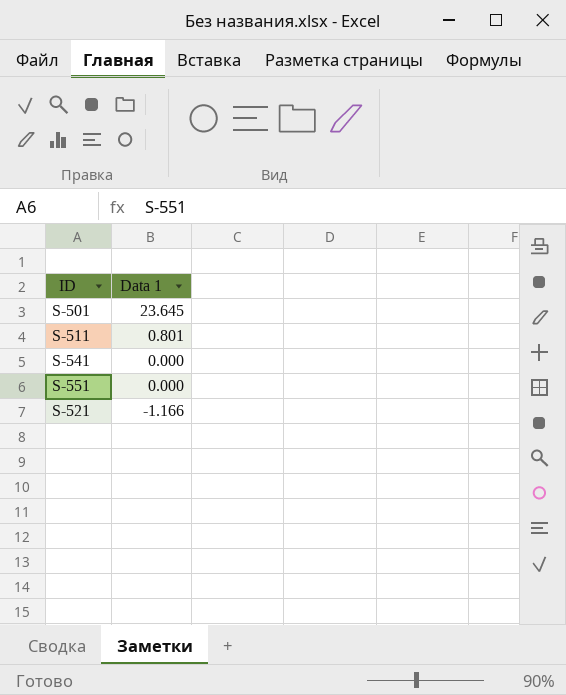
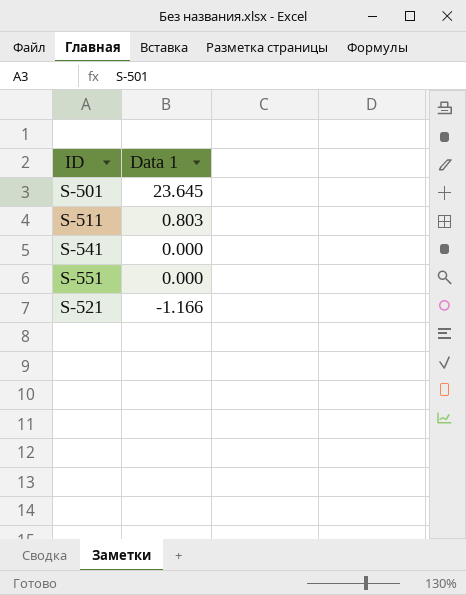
S-511 | Data 1: 0.801 -> 0.803

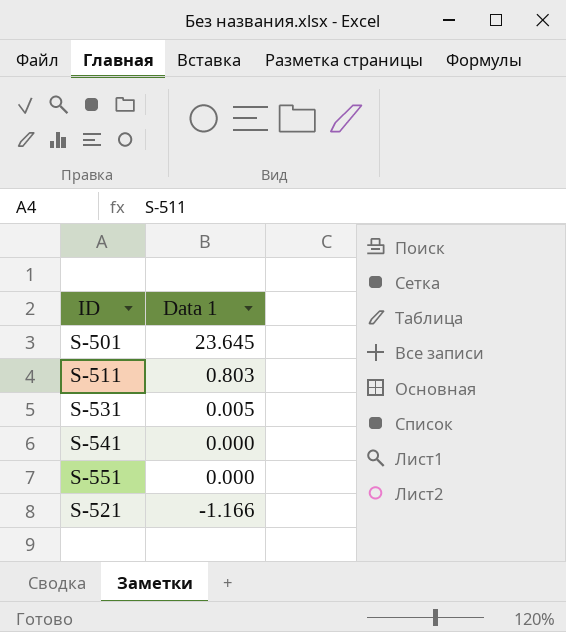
row S-531: none -> 0.005

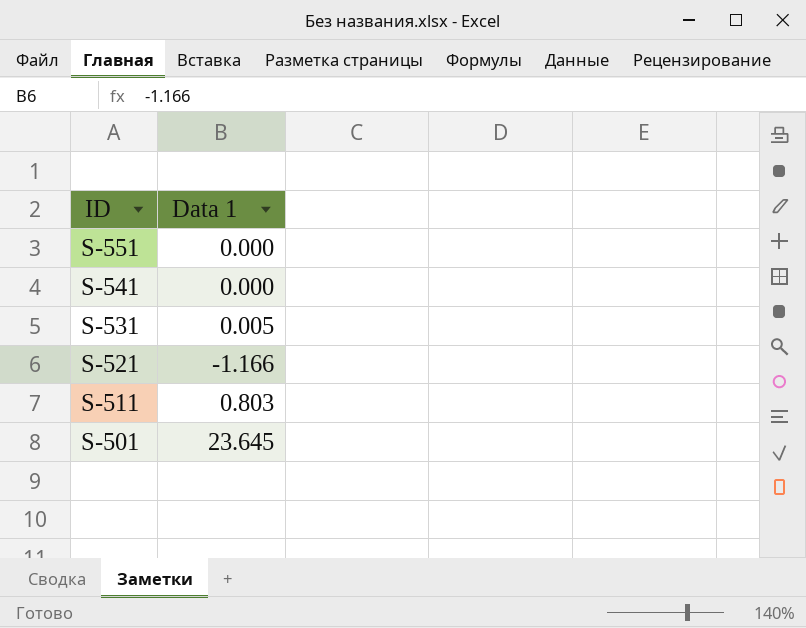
row order: Data 1 descending -> ID descending

